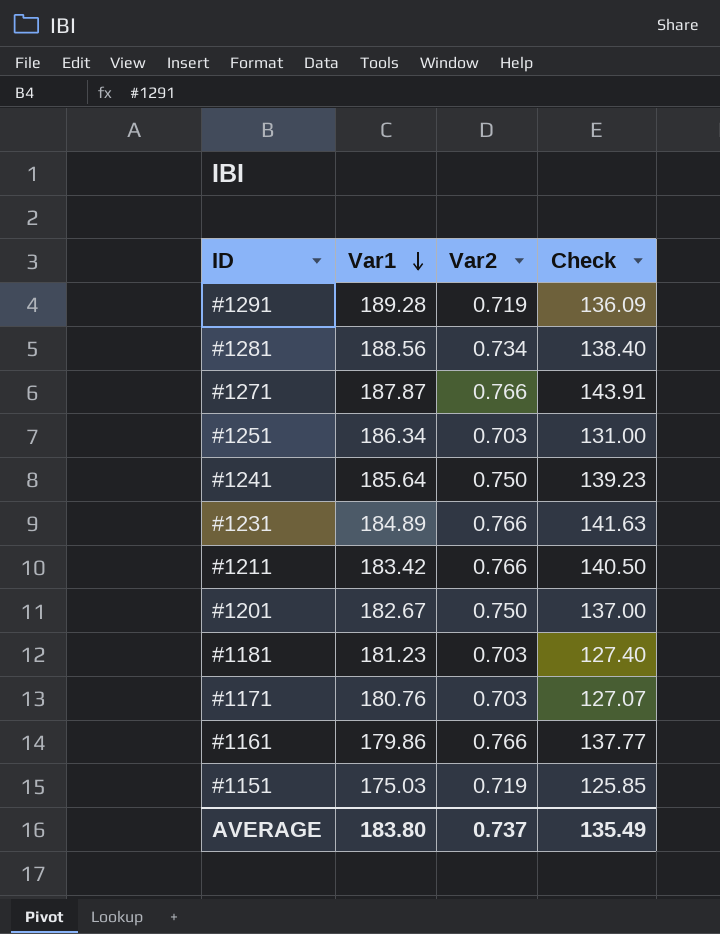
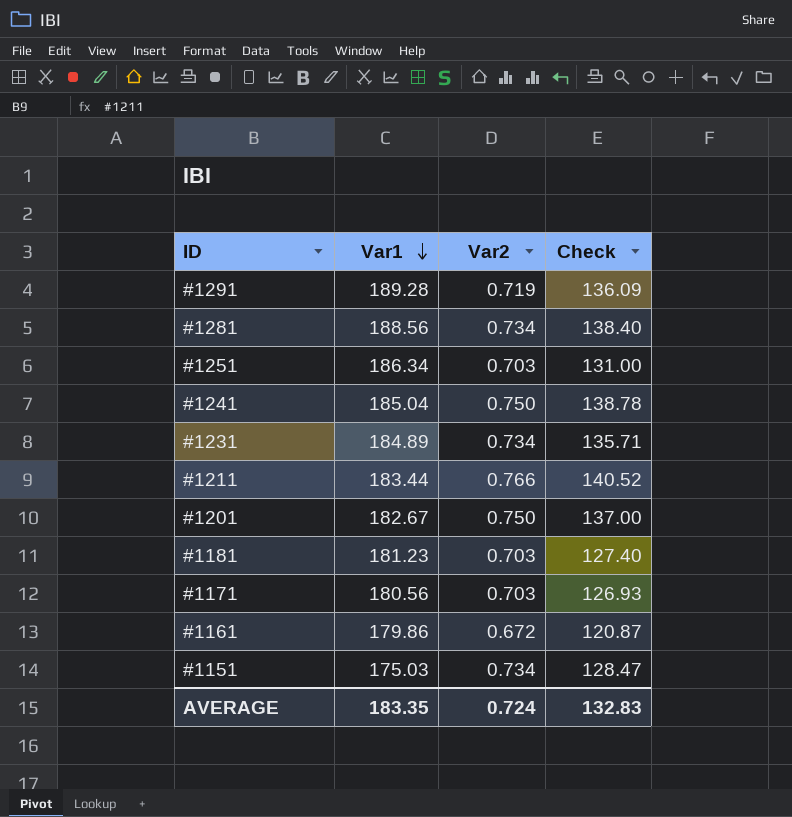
row #1271: 187.87 | 0.766 | 143.91 -> none
#1241 | Var1: 185.64 -> 185.04
#1241 | Check: 139.23 -> 138.78
#1231 | Var2: 0.766 -> 0.734
#1231 | Check: 141.63 -> 135.71
#1211 | Var1: 183.42 -> 183.44
#1211 | Check: 140.50 -> 140.52
#1171 | Var1: 180.76 -> 180.56
#1171 | Check: 127.07 -> 126.93
#1161 | Var2: 0.766 -> 0.672
#1161 | Check: 137.77 -> 120.87
#1151 | Var2: 0.719 -> 0.734
#1151 | Check: 125.85 -> 128.47
AVERAGE | Var1: 183.80 -> 183.35
AVERAGE | Var2: 0.737 -> 0.724
AVERAGE | Check: 135.49 -> 132.83

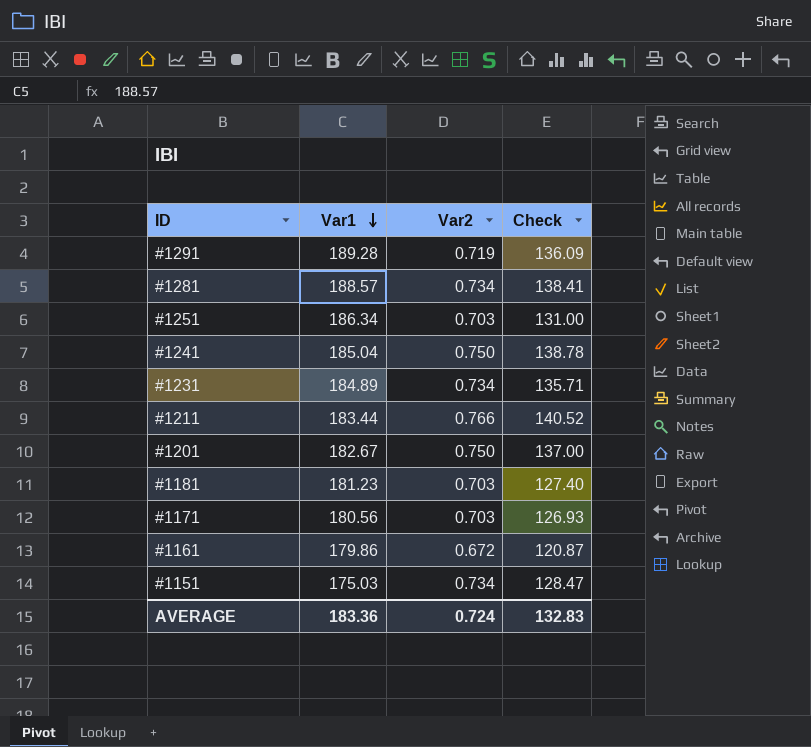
#1281 | Var1: 188.56 -> 188.57
#1281 | Check: 138.40 -> 138.41
AVERAGE | Var1: 183.35 -> 183.36

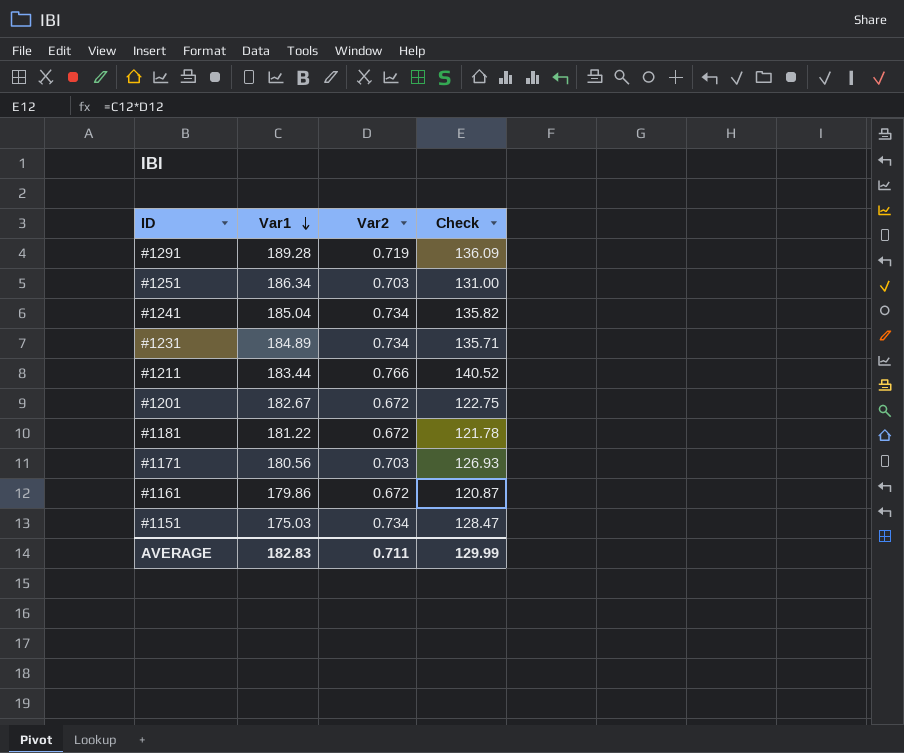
row #1281: 188.57 | 0.734 | 138.41 -> none
#1241 | Var2: 0.750 -> 0.734
#1241 | Check: 138.78 -> 135.82
#1201 | Var2: 0.750 -> 0.672
#1201 | Check: 137.00 -> 122.75
#1181 | Var1: 181.23 -> 181.22
#1181 | Var2: 0.703 -> 0.672
#1181 | Check: 127.40 -> 121.78
AVERAGE | Var1: 183.36 -> 182.83
AVERAGE | Var2: 0.724 -> 0.711
AVERAGE | Check: 132.83 -> 129.99

